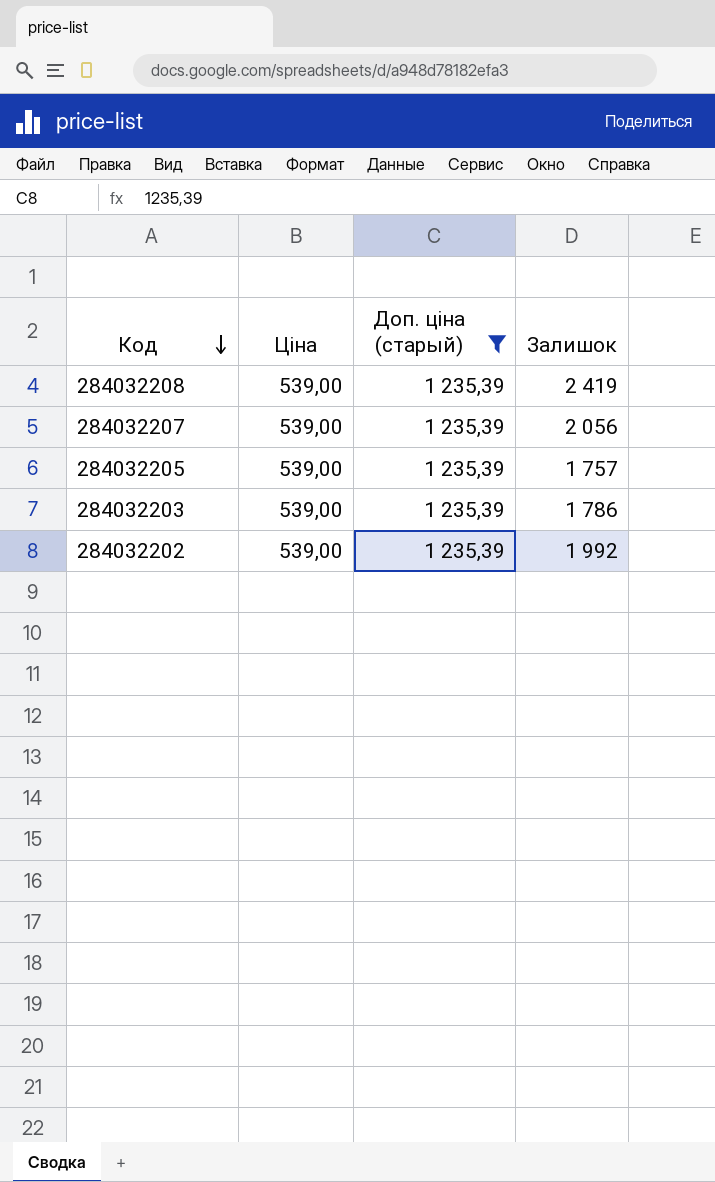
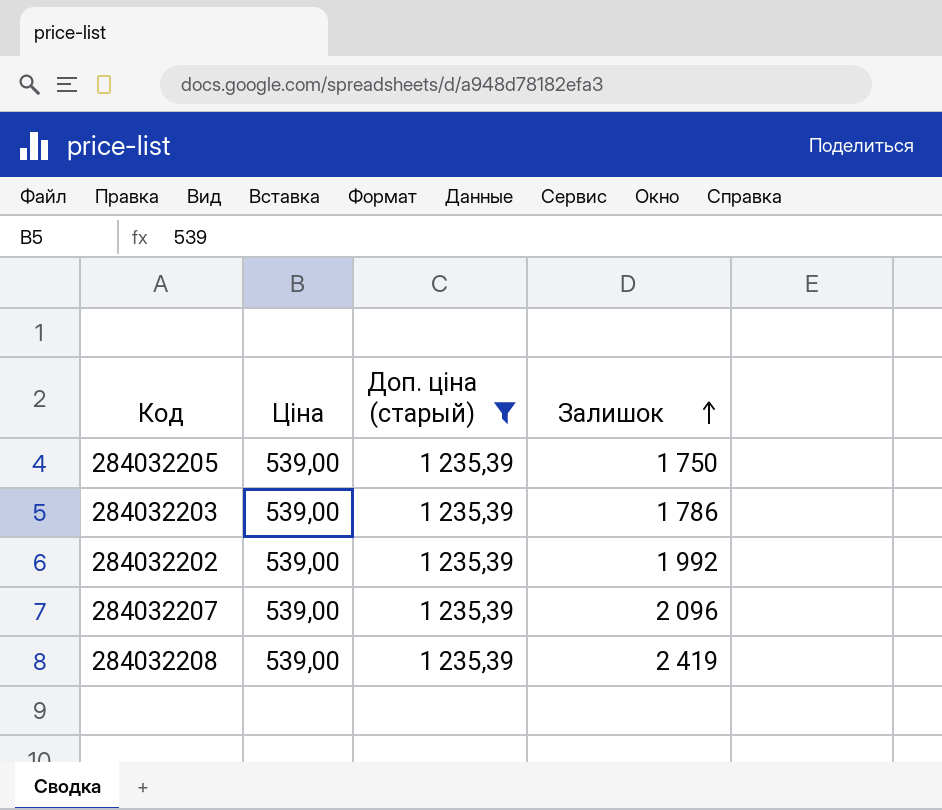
row order: Код descending -> Залишок ascending
284032205 | Залишок: 1 757 -> 1 750
284032207 | Залишок: 2 056 -> 2 096

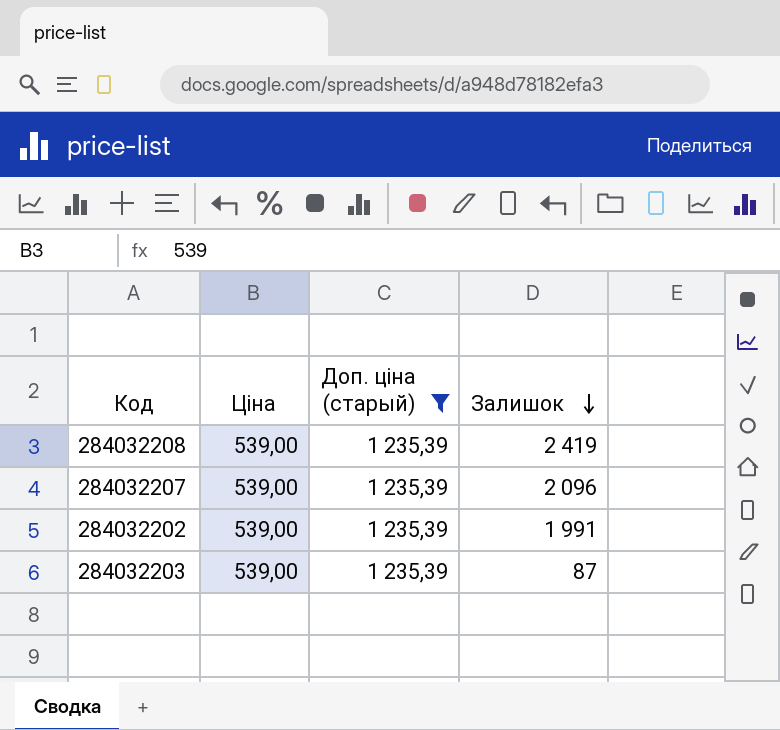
row order: Залишок ascending -> Залишок descending
row 284032205: 539,00 | 1 235,39 | 1 750 -> none
284032202 | Залишок: 1 992 -> 1 991
284032203 | Залишок: 1 786 -> 87

